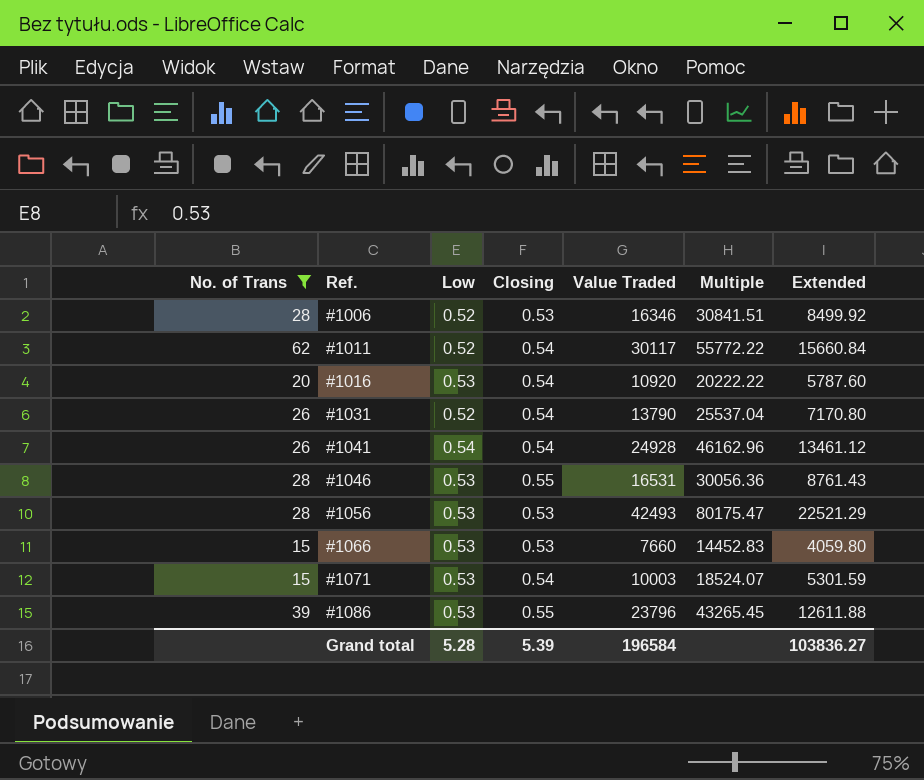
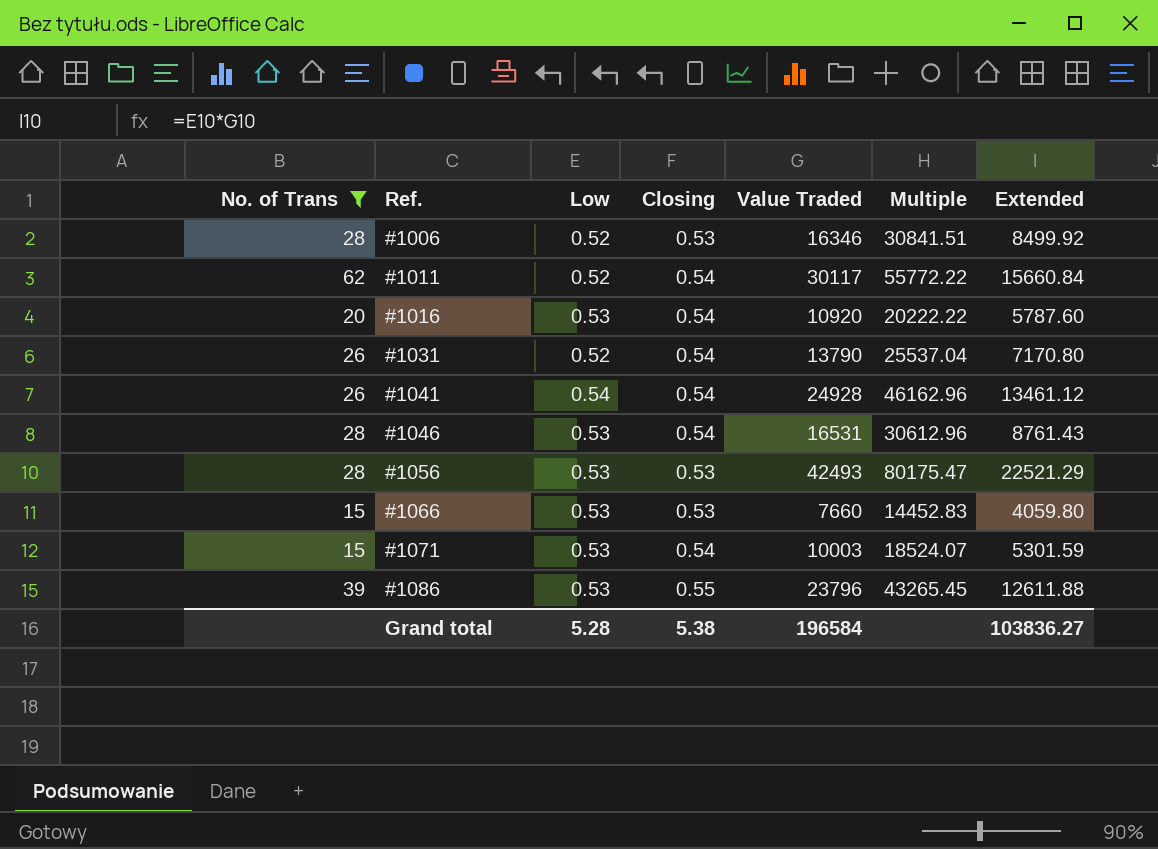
#1046 | Closing: 0.55 -> 0.54
#1046 | Multiple: 30056.36 -> 30612.96
Grand total | Closing: 5.39 -> 5.38

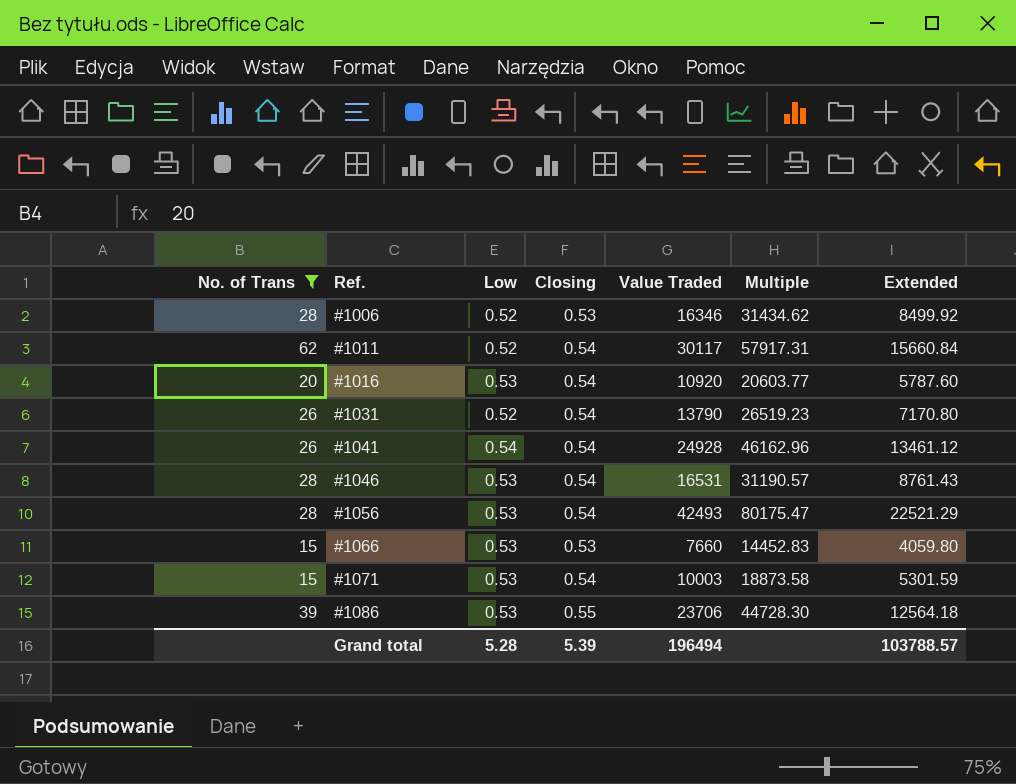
column Multiple | formula: [Value Traded] / [Closing] -> [Value Traded] / [Low]
#1056 | Closing: 0.53 -> 0.54
#1086 | Value Traded: 23796 -> 23706
#1086 | Extended: 12611.88 -> 12564.18
Grand total | Closing: 5.38 -> 5.39
Grand total | Value Traded: 196584 -> 196494
Grand total | Extended: 103836.27 -> 103788.57

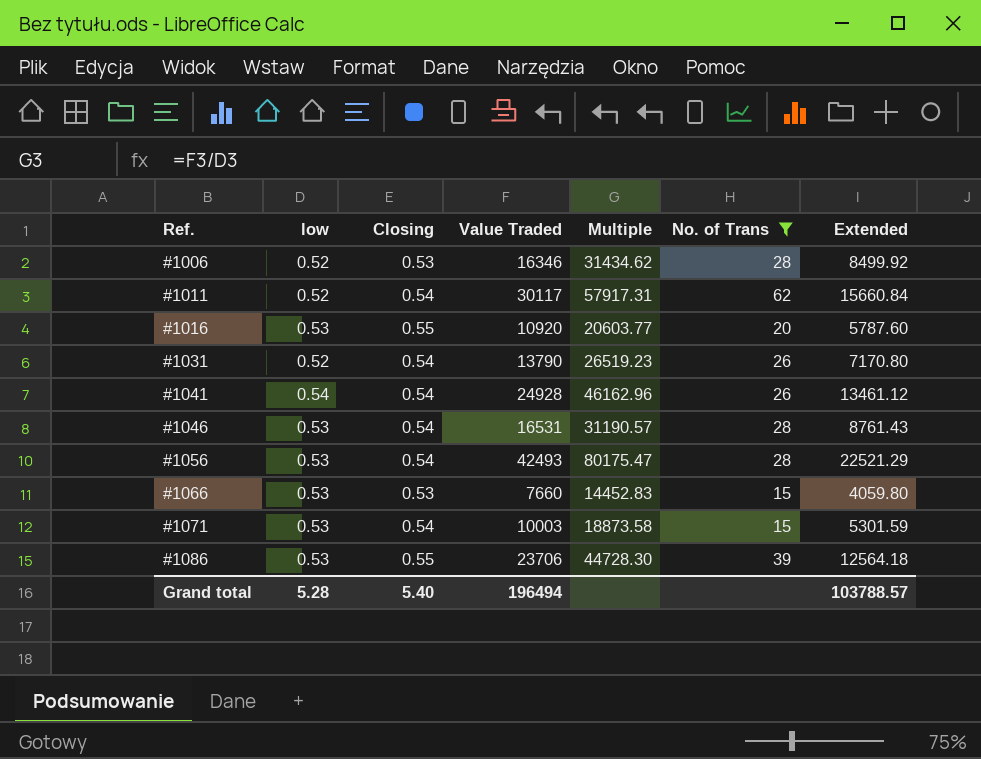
column name: Low -> low
column No. of Trans | position: 1 -> 6
#1016 | Closing: 0.54 -> 0.55
Grand total | Closing: 5.39 -> 5.40

